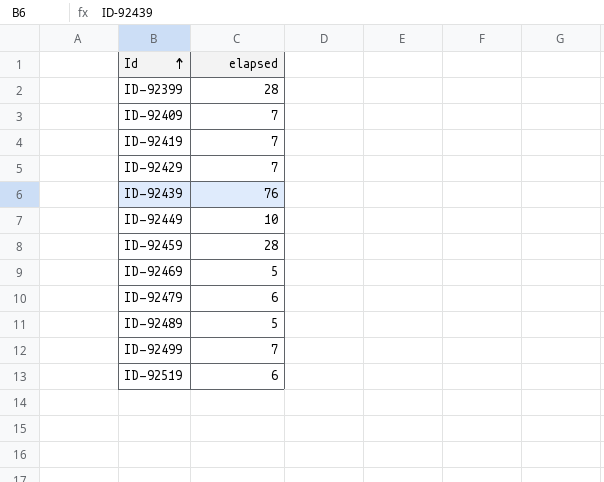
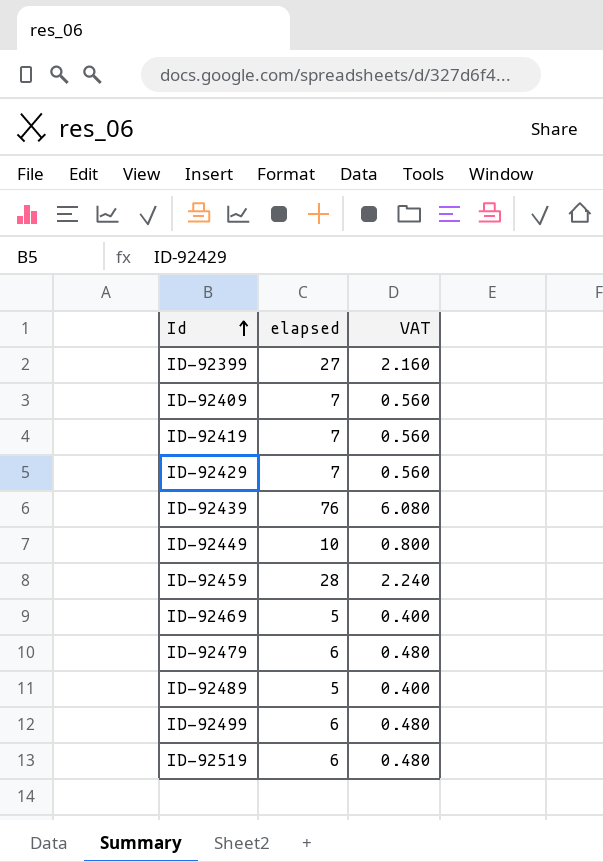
column VAT | formula: none -> [elapsed] * 0.08
ID-92399 | elapsed: 28 -> 27
ID-92499 | elapsed: 7 -> 6

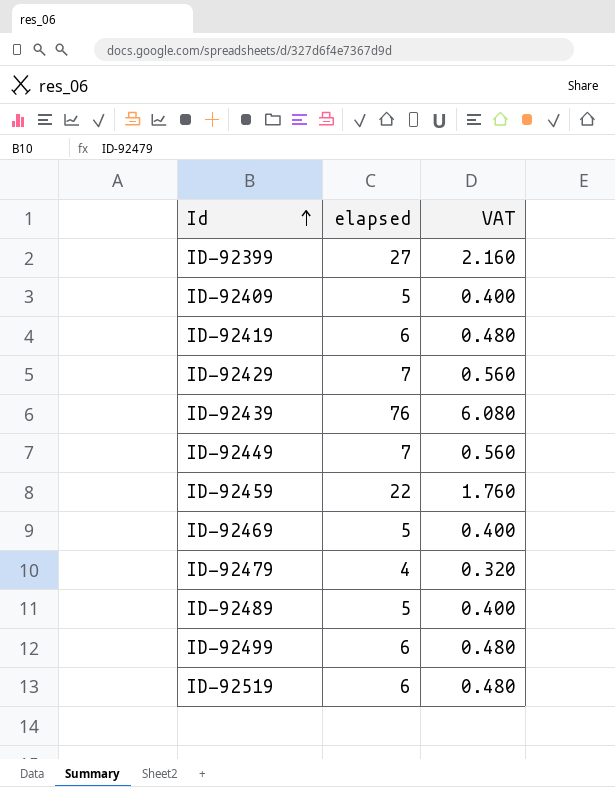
ID-92409 | elapsed: 7 -> 5
ID-92409 | VAT: 0.560 -> 0.400
ID-92419 | elapsed: 7 -> 6
ID-92419 | VAT: 0.560 -> 0.480
ID-92449 | elapsed: 10 -> 7
ID-92449 | VAT: 0.800 -> 0.560
ID-92459 | elapsed: 28 -> 22
ID-92459 | VAT: 2.240 -> 1.760
ID-92479 | elapsed: 6 -> 4
ID-92479 | VAT: 0.480 -> 0.320

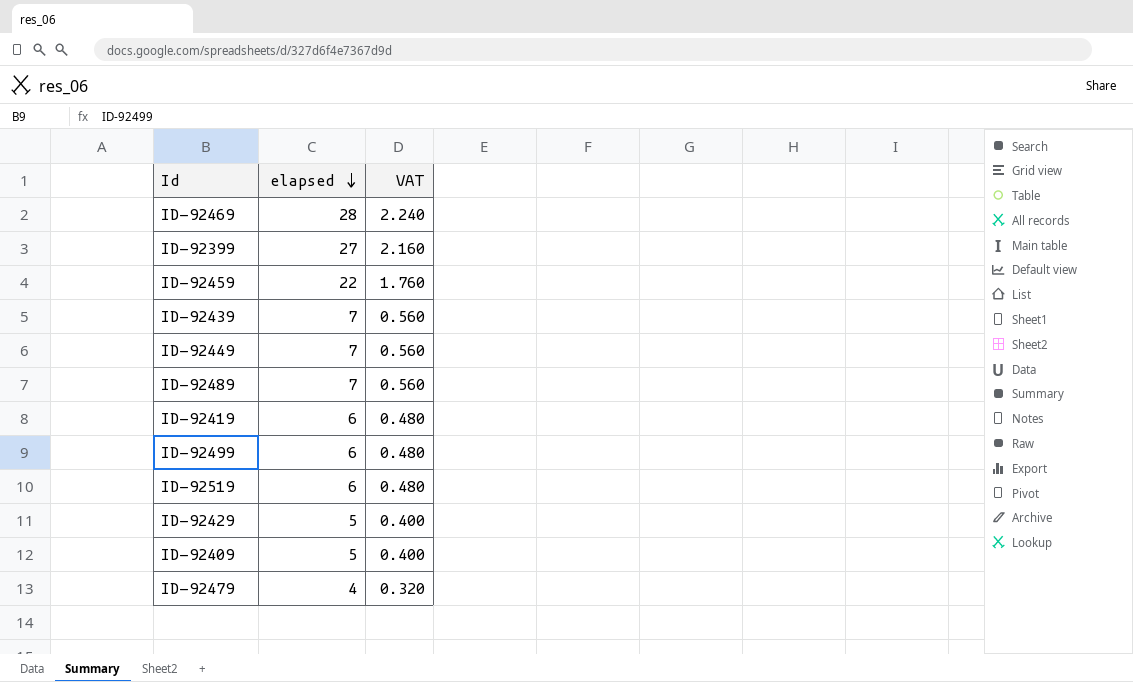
row order: Id ascending -> elapsed descending
ID-92469 | elapsed: 5 -> 28
ID-92469 | VAT: 0.400 -> 2.240
ID-92439 | elapsed: 76 -> 7
ID-92439 | VAT: 6.080 -> 0.560
ID-92489 | elapsed: 5 -> 7
ID-92489 | VAT: 0.400 -> 0.560
ID-92429 | elapsed: 7 -> 5
ID-92429 | VAT: 0.560 -> 0.400

